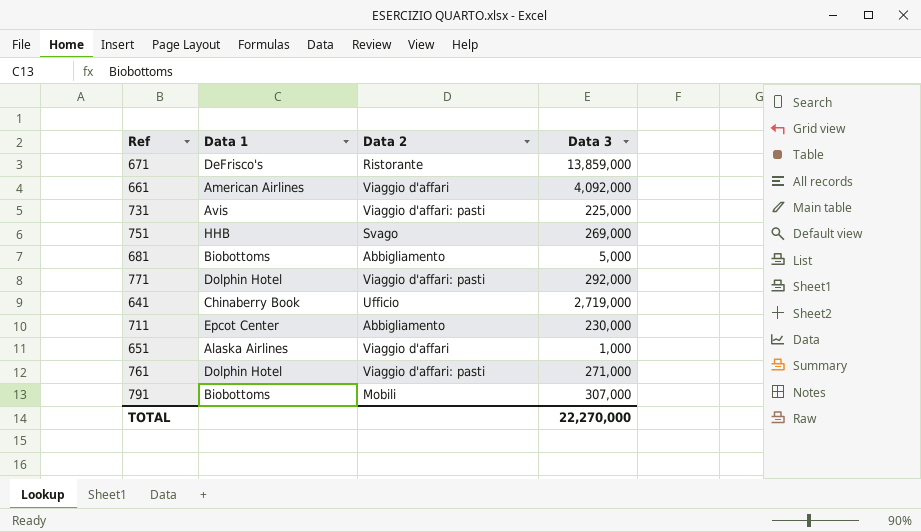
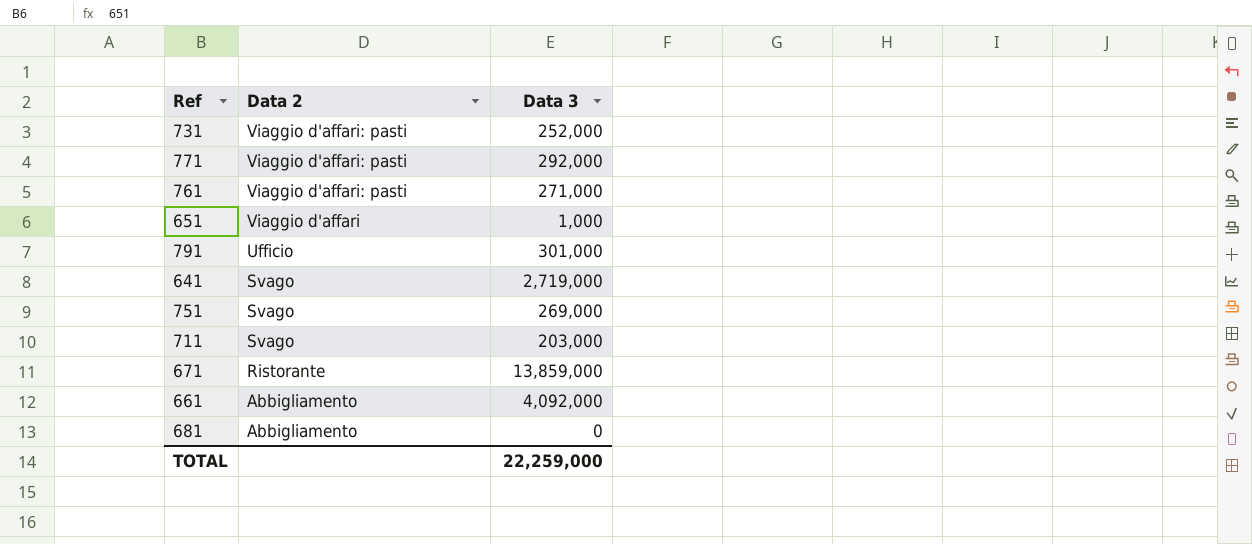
row order: none -> Data 2 descending
column Data 1 | position: 2 -> none
731 | Data 3: 225,000 -> 252,000
791 | Data 2: Mobili -> Ufficio
791 | Data 3: 307,000 -> 301,000
641 | Data 2: Ufficio -> Svago
711 | Data 2: Abbigliamento -> Svago
711 | Data 3: 230,000 -> 203,000
661 | Data 2: Viaggio d'affari -> Abbigliamento
681 | Data 3: 5,000 -> 0
TOTAL | Data 3: 22,270,000 -> 22,259,000

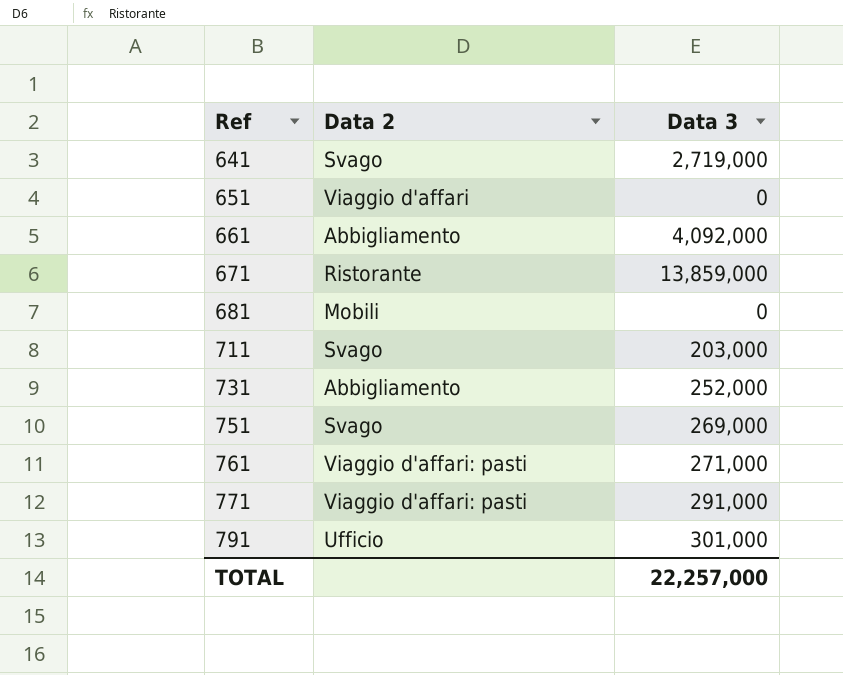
row order: Data 2 descending -> Ref ascending
651 | Data 3: 1,000 -> 0
681 | Data 2: Abbigliamento -> Mobili
731 | Data 2: Viaggio d'affari: pasti -> Abbigliamento
771 | Data 3: 292,000 -> 291,000
TOTAL | Data 3: 22,259,000 -> 22,257,000

